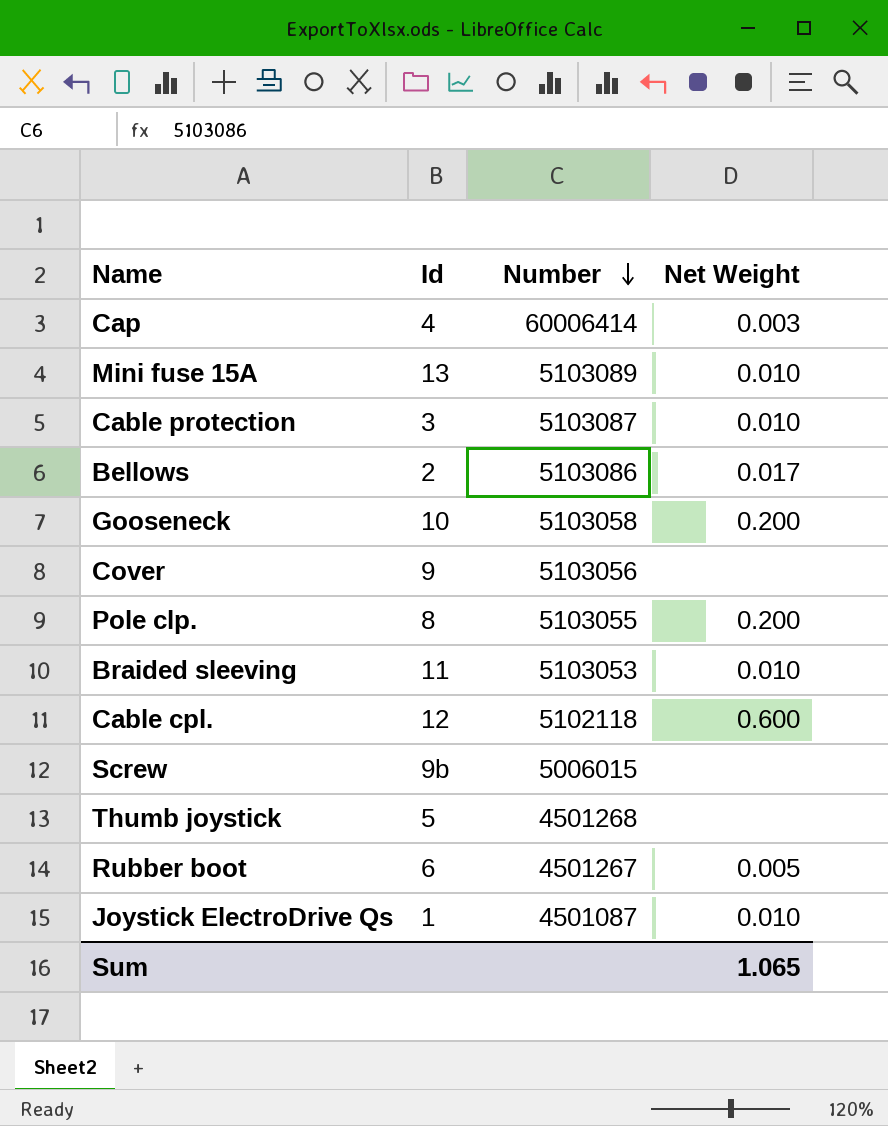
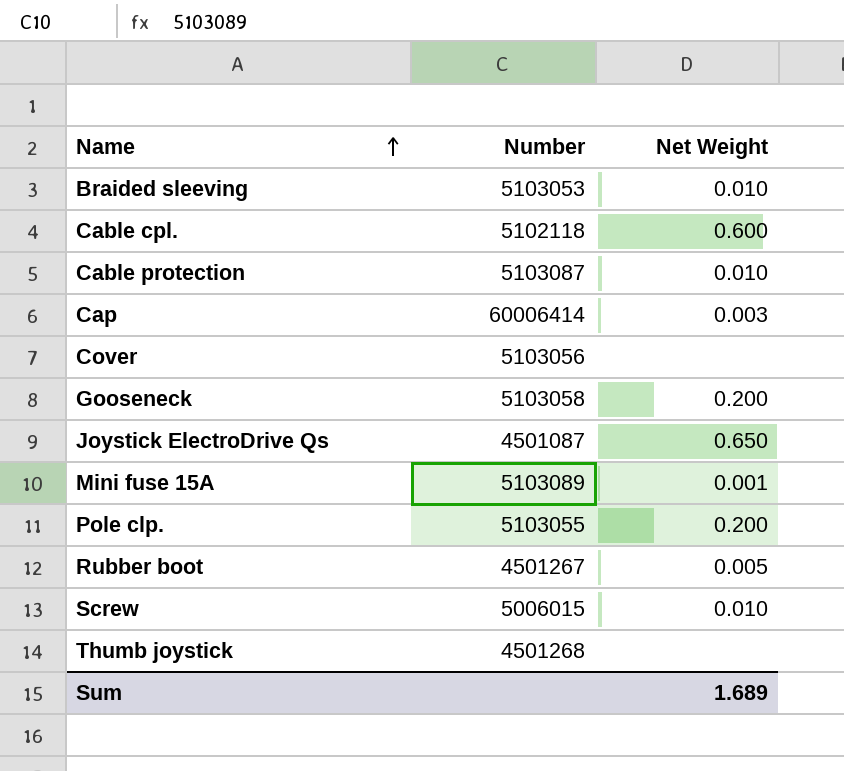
row order: Number descending -> Name ascending
column Id | position: 2 -> none
row Bellows: 2 | 5103086 | 0.017 -> none
Joystick ElectroDrive Qs | Net Weight: 0.010 -> 0.650
Mini fuse 15A | Net Weight: 0.010 -> 0.001
Screw | Net Weight: none -> 0.010
Sum | Net Weight: 1.065 -> 1.689

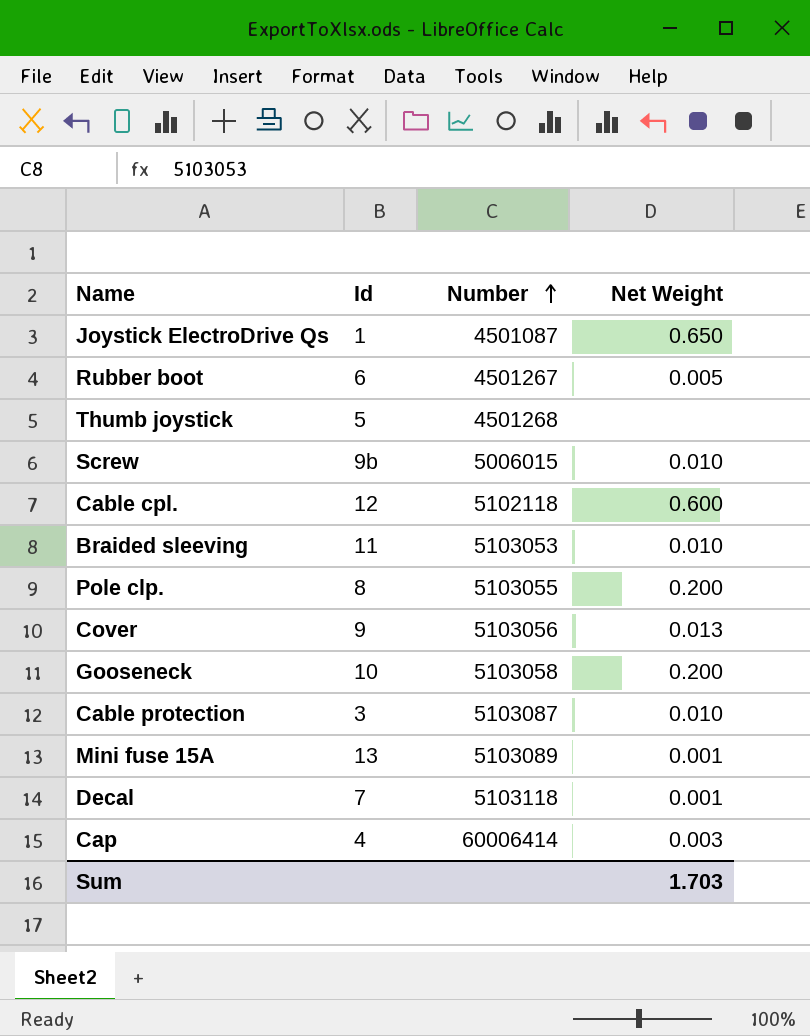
row order: Name ascending -> Number ascending
column Id | position: none -> 2
Cover | Net Weight: none -> 0.013
row Decal: none -> 7 | 5103118 | 0.001
Sum | Net Weight: 1.689 -> 1.703

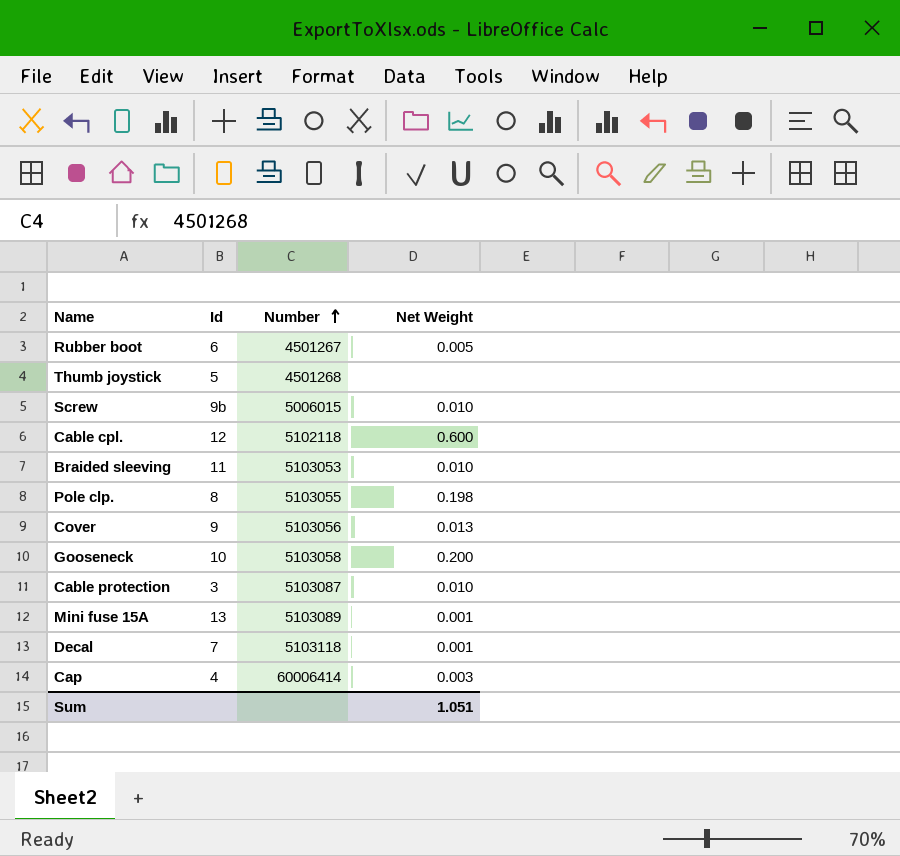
row Joystick ElectroDrive Qs: 1 | 4501087 | 0.650 -> none
Pole clp. | Net Weight: 0.200 -> 0.198
Sum | Net Weight: 1.703 -> 1.051

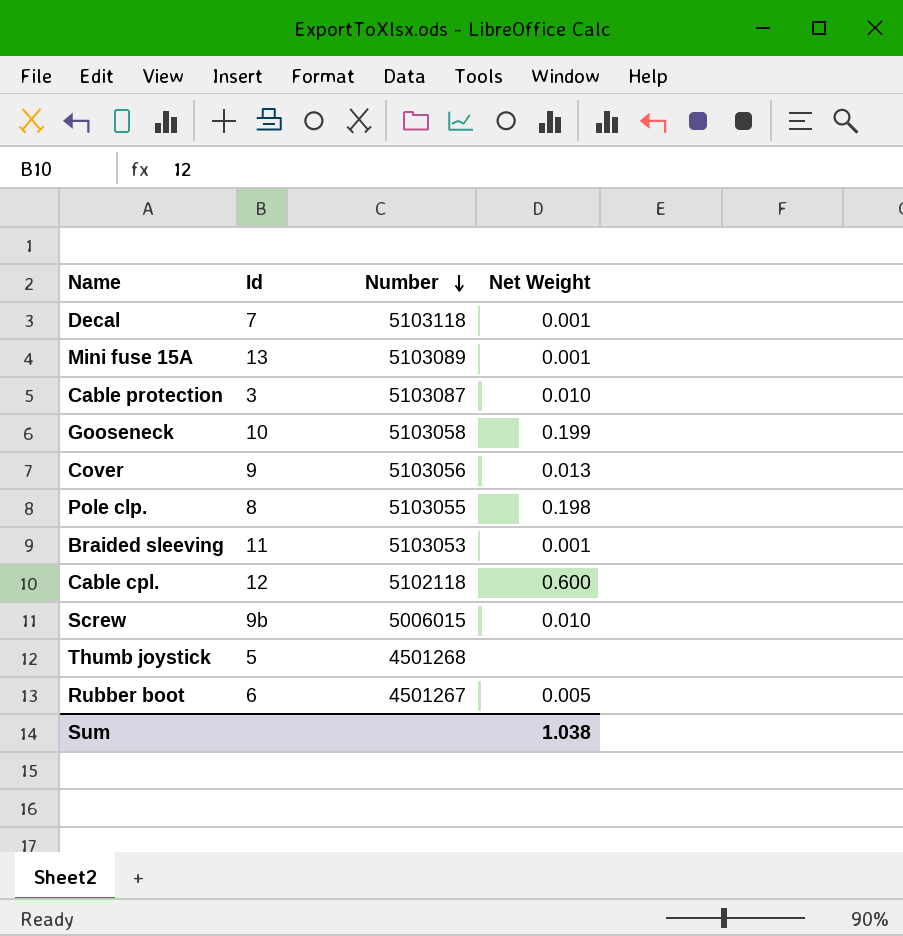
row order: Number ascending -> Number descending
row Cap: 4 | 60006414 | 0.003 -> none
Gooseneck | Net Weight: 0.200 -> 0.199
Braided sleeving | Net Weight: 0.010 -> 0.001
Sum | Net Weight: 1.051 -> 1.038

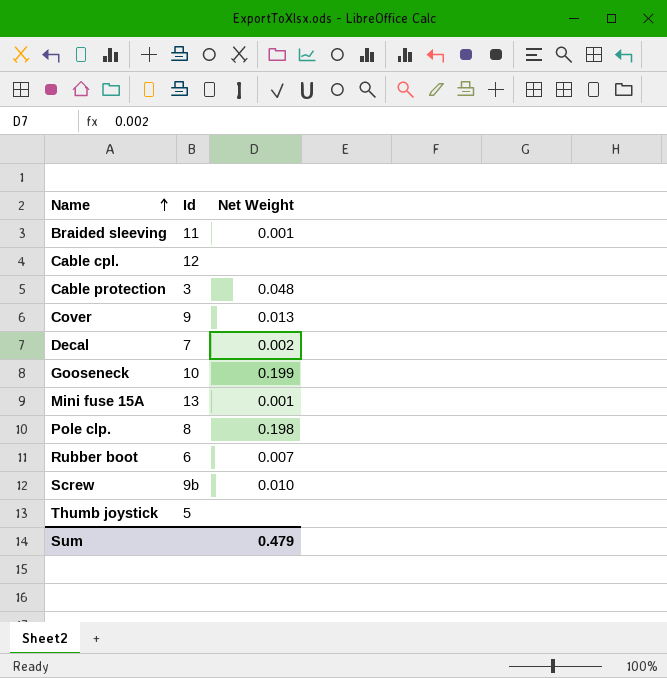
row order: Number descending -> Name ascending
column Number | position: 3 -> none
Cable cpl. | Net Weight: 0.600 -> none
Cable protection | Net Weight: 0.010 -> 0.048
Decal | Net Weight: 0.001 -> 0.002
Rubber boot | Net Weight: 0.005 -> 0.007
Sum | Net Weight: 1.038 -> 0.479

